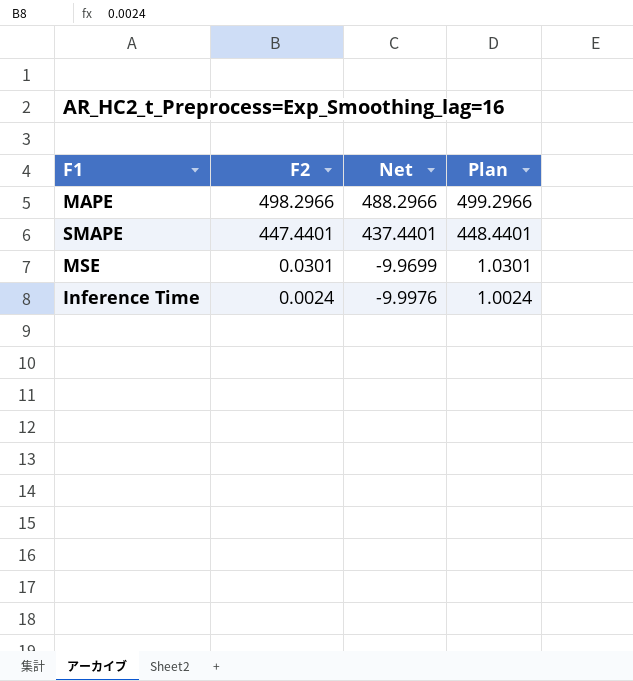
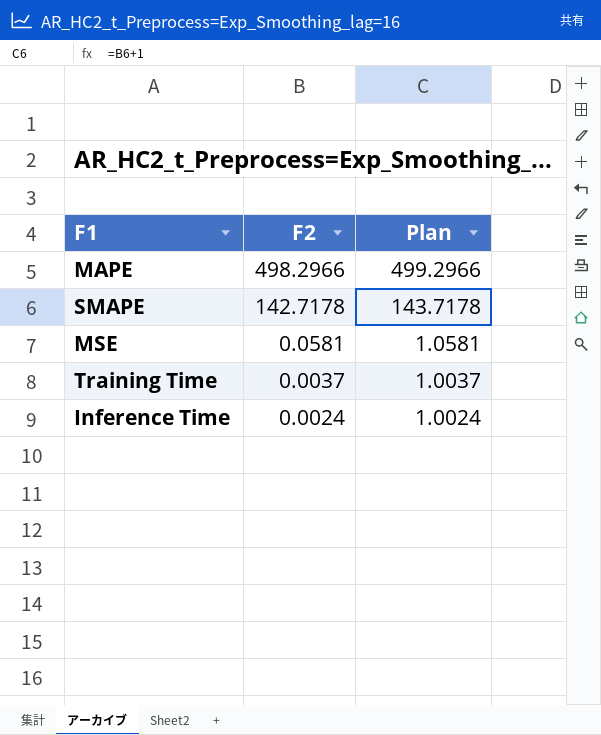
column Net | formula: [F2] - 10 -> none
SMAPE | F2: 447.4401 -> 142.7178
SMAPE | Plan: 448.4401 -> 143.7178
MSE | F2: 0.0301 -> 0.0581
MSE | Plan: 1.0301 -> 1.0581
row Training Time: none -> 0.0037 | 1.0037

